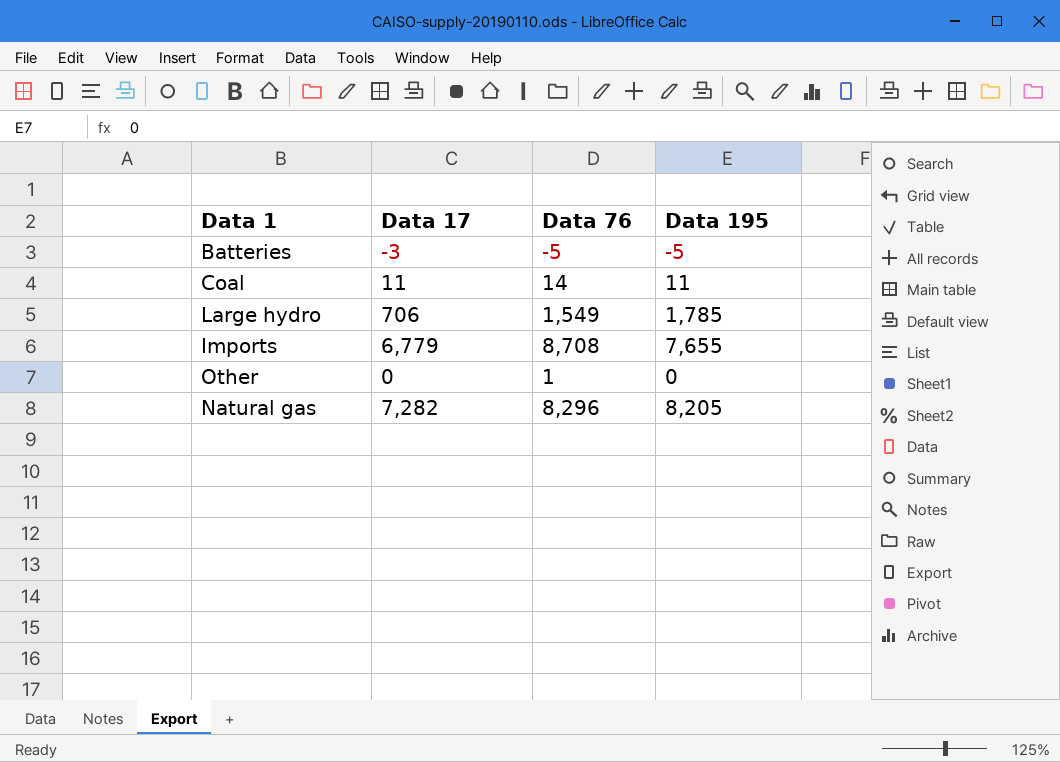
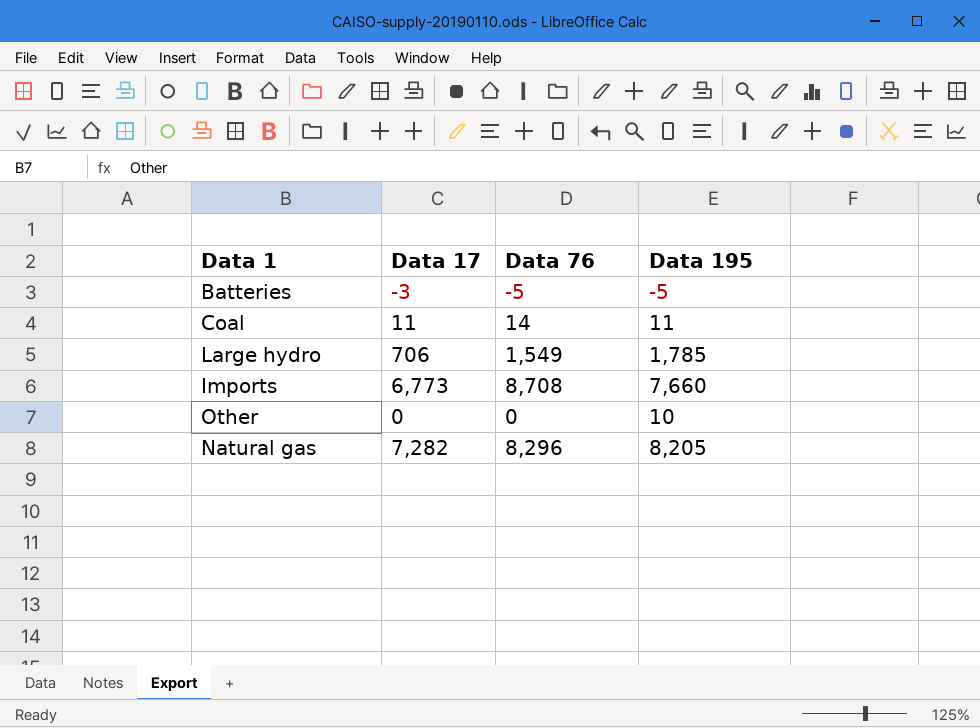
Imports | Data 17: 6,779 -> 6,773
Imports | Data 195: 7,655 -> 7,660
Other | Data 76: 1 -> 0
Other | Data 195: 0 -> 10

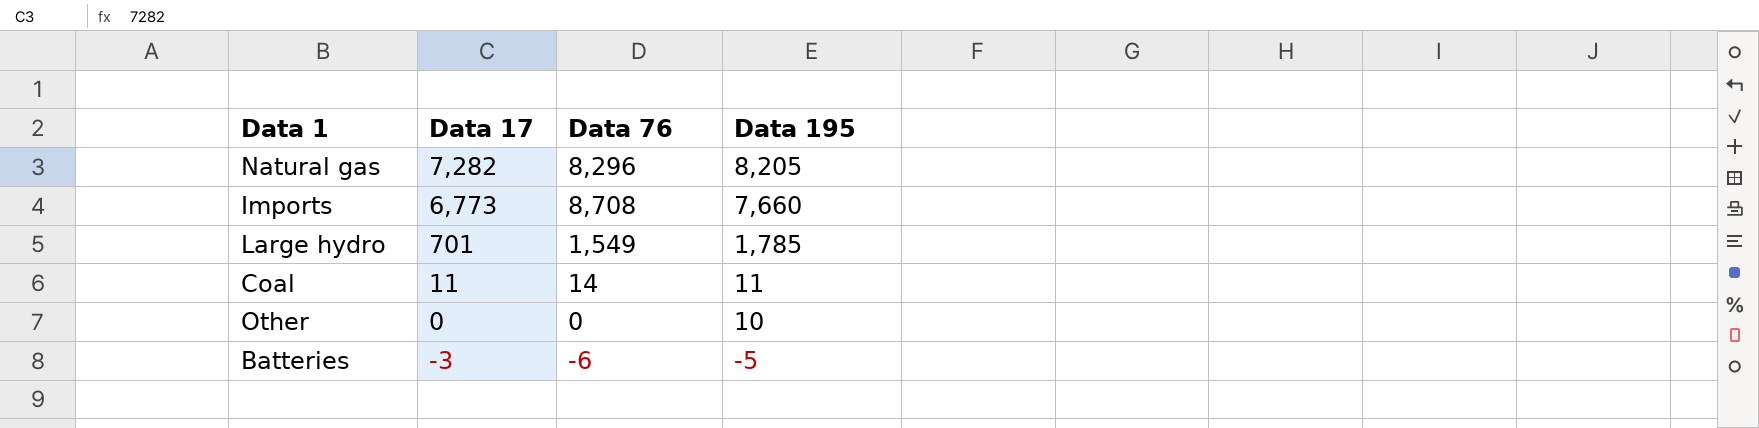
row order: none -> Data 17 descending
Large hydro | Data 17: 706 -> 701
Batteries | Data 76: -5 -> -6

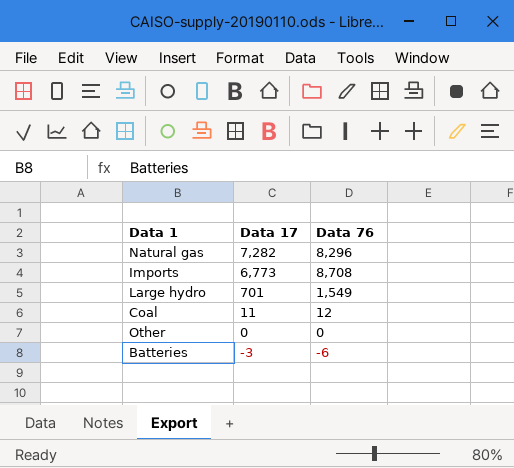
column Data 195 | position: 4 -> none
Coal | Data 76: 14 -> 12

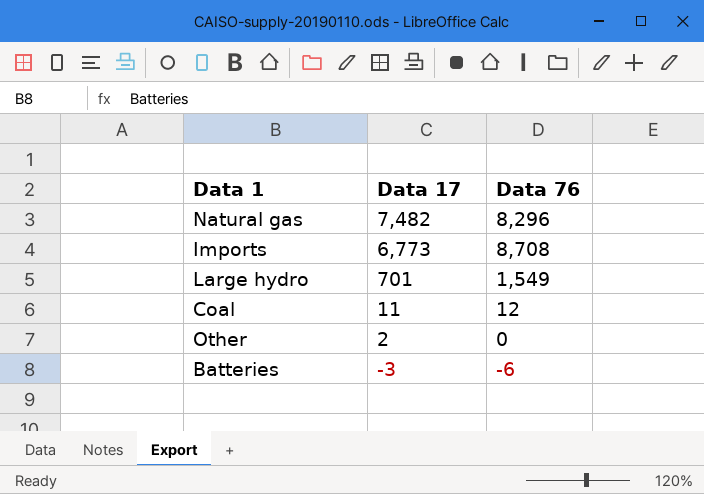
Natural gas | Data 17: 7,282 -> 7,482
Other | Data 17: 0 -> 2

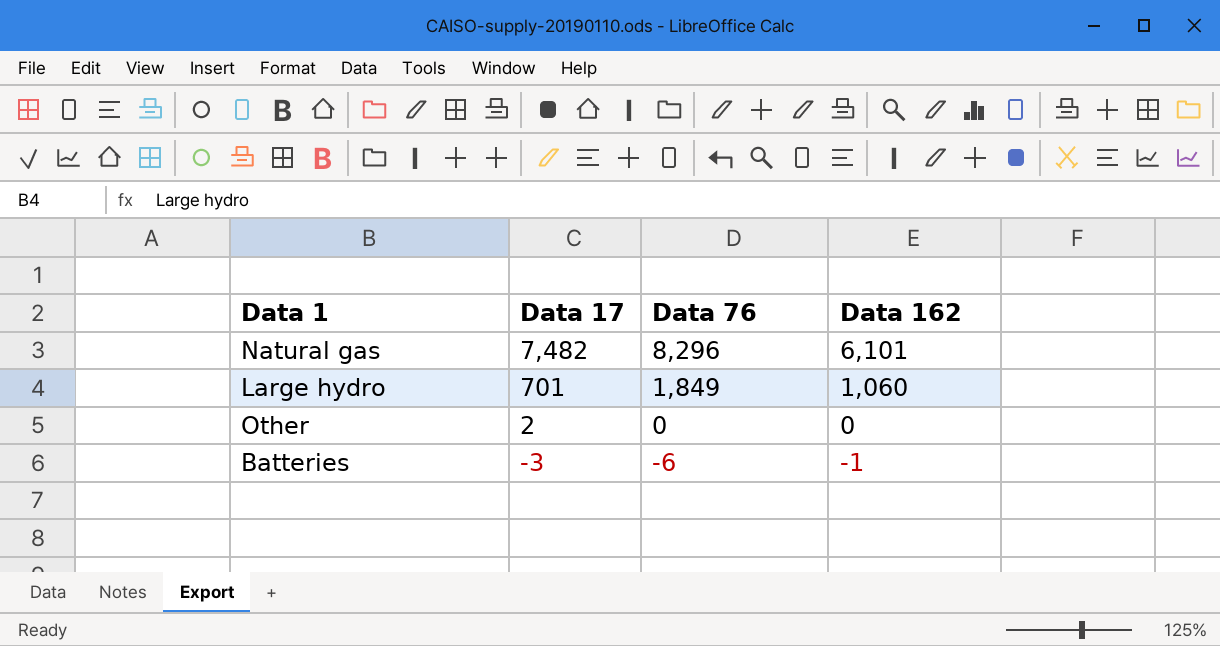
column Data 162 | position: none -> 4
row Imports: 6,773 | 8,708 -> none
row Coal: 11 | 12 -> none
Large hydro | Data 76: 1,549 -> 1,849

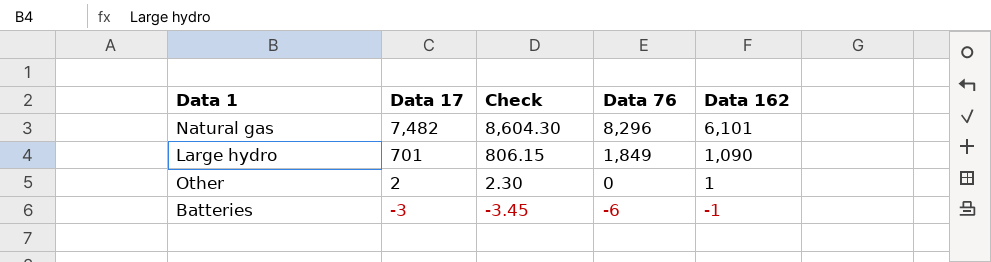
column Check | formula: none -> [Data 17] * 1.15
Large hydro | Data 162: 1,060 -> 1,090
Other | Data 162: 0 -> 1

